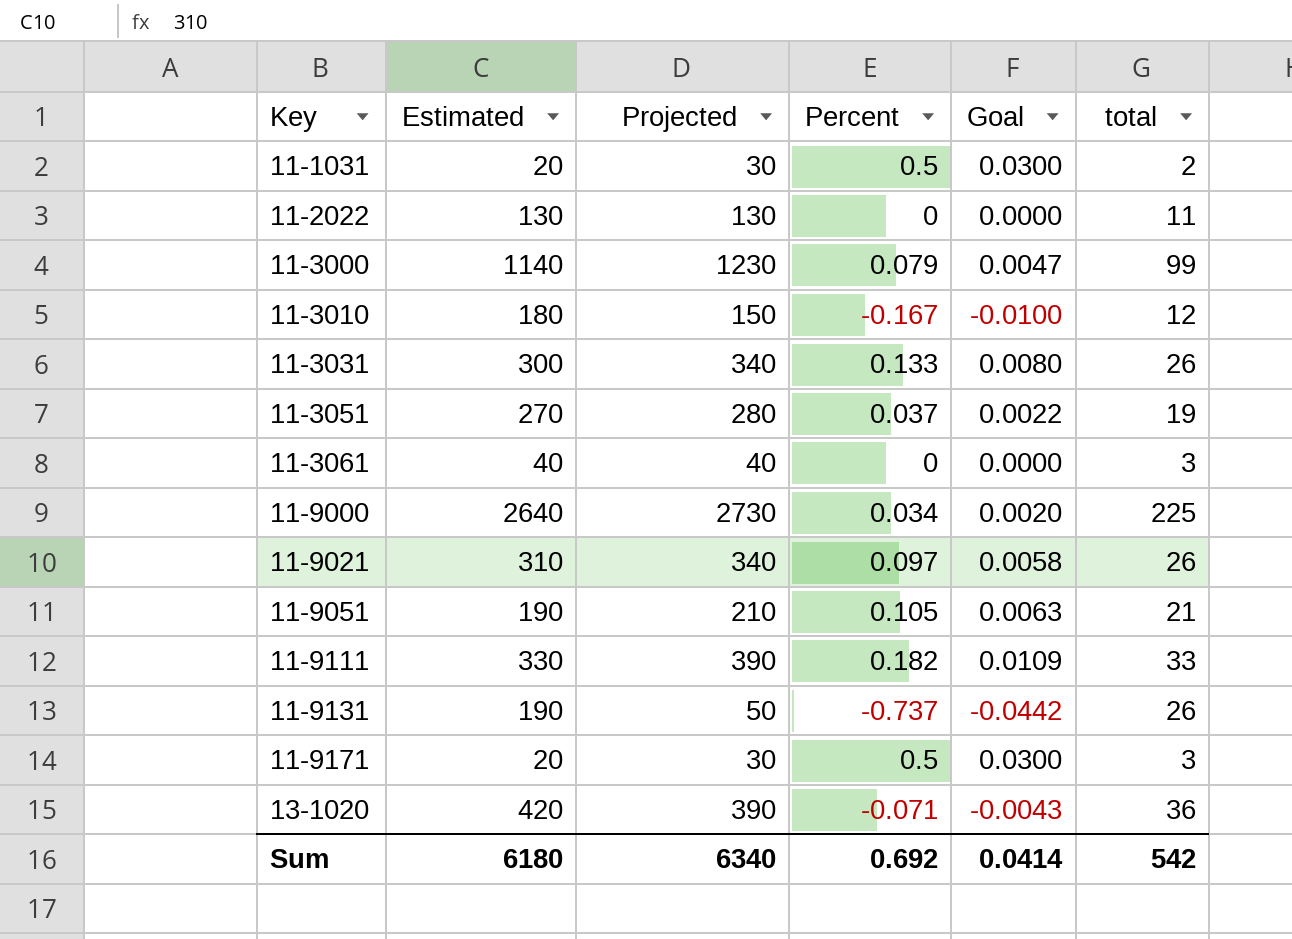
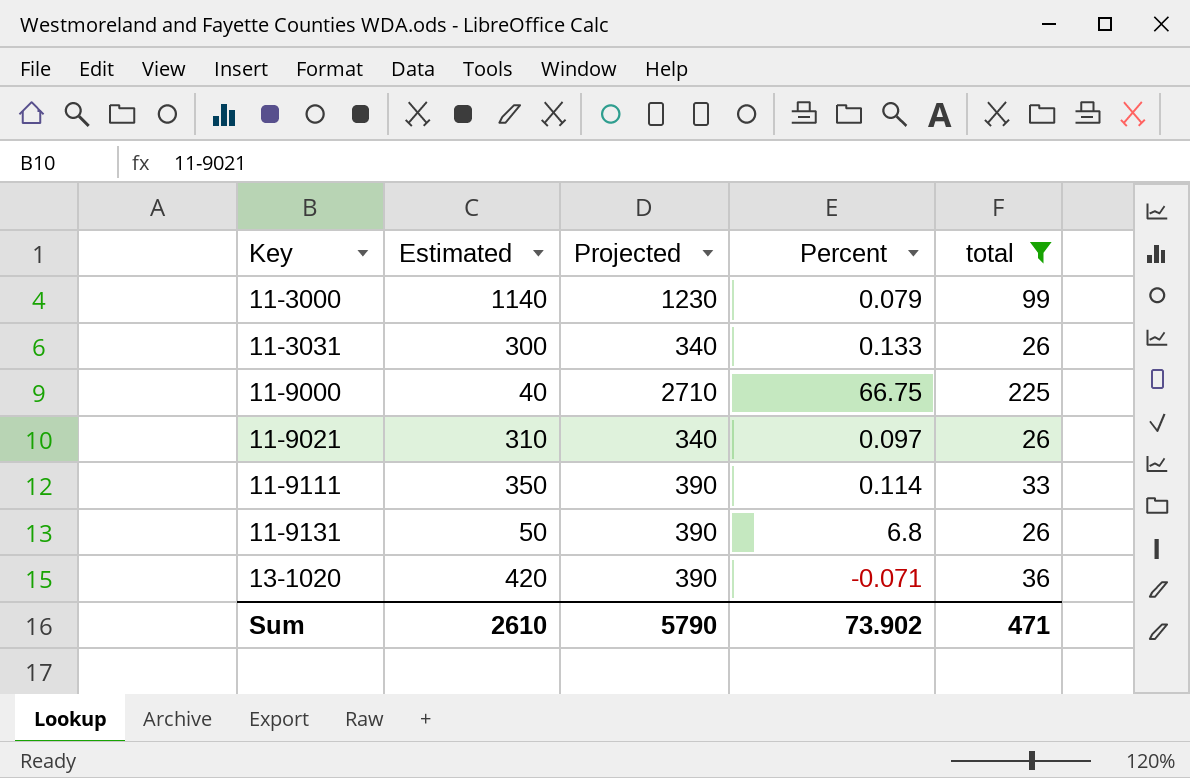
filter: none -> total >= 26
column Goal | formula: [Percent] * 0.06 -> none
11-9000 | Estimated: 2640 -> 40
11-9000 | Projected: 2730 -> 2710
11-9000 | Percent: 0.034 -> 66.75
11-9111 | Estimated: 330 -> 350
11-9111 | Percent: 0.182 -> 0.114
11-9131 | Estimated: 190 -> 50
11-9131 | Projected: 50 -> 390
11-9131 | Percent: -0.737 -> 6.8
Sum | Estimated: 6180 -> 2610
Sum | Projected: 6340 -> 5790
Sum | Percent: 0.692 -> 73.902
Sum | total: 542 -> 471

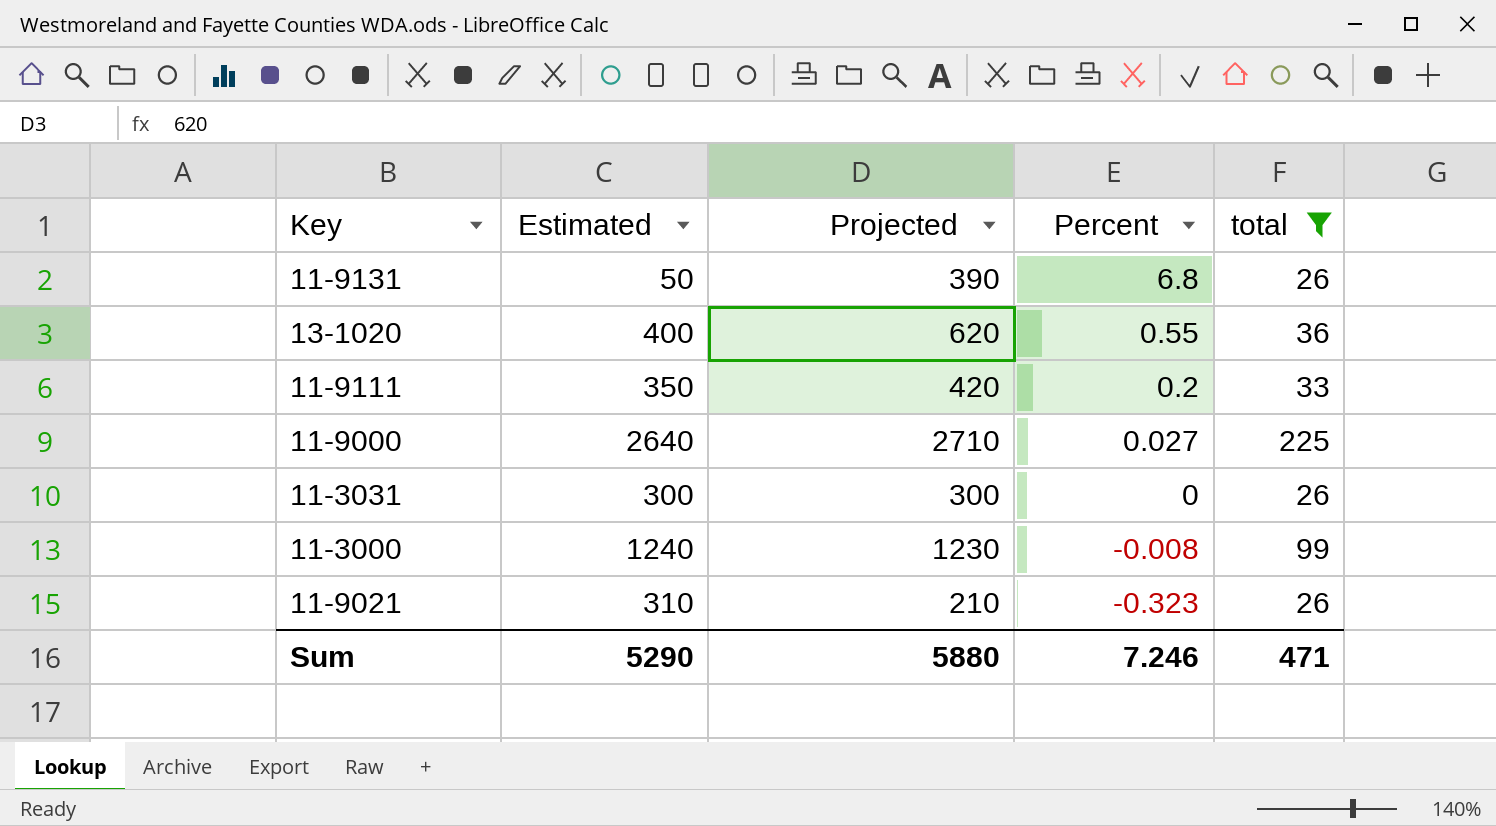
row order: Key ascending -> Percent descending
13-1020 | Estimated: 420 -> 400
13-1020 | Projected: 390 -> 620
13-1020 | Percent: -0.071 -> 0.55
11-9111 | Projected: 390 -> 420
11-9111 | Percent: 0.114 -> 0.2
11-9000 | Estimated: 40 -> 2640
11-9000 | Percent: 66.75 -> 0.027
11-3031 | Projected: 340 -> 300
11-3031 | Percent: 0.133 -> 0
11-3000 | Estimated: 1140 -> 1240
11-3000 | Percent: 0.079 -> -0.008
11-9021 | Projected: 340 -> 210
11-9021 | Percent: 0.097 -> -0.323
Sum | Estimated: 2610 -> 5290
Sum | Projected: 5790 -> 5880
Sum | Percent: 73.902 -> 7.246

